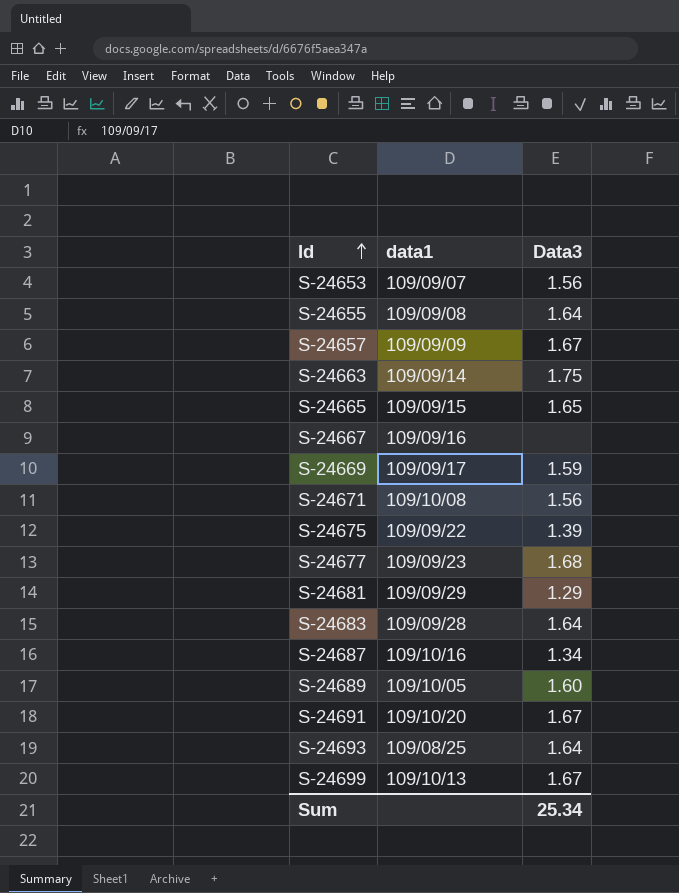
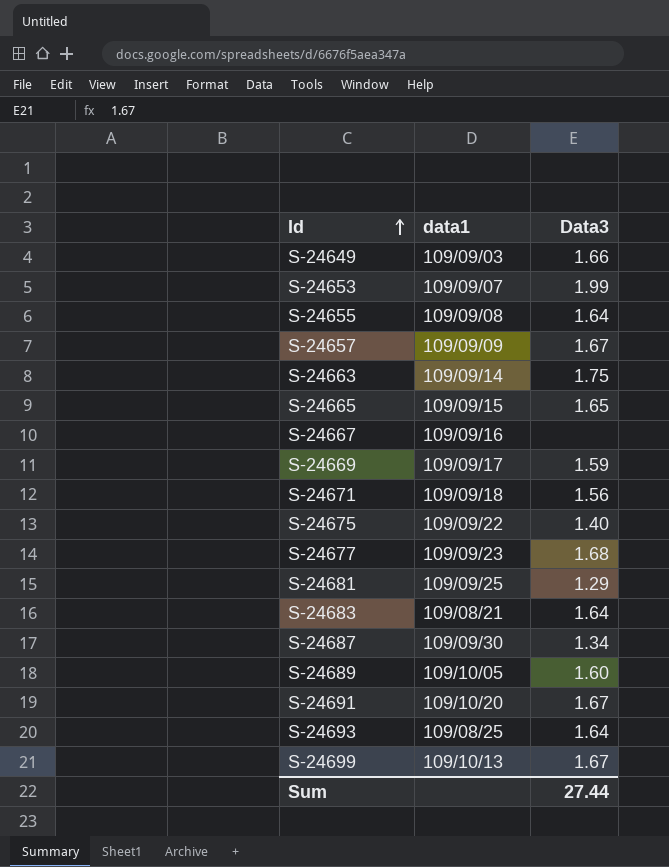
row S-24649: none -> 109/09/03 | 1.66
S-24653 | Data3: 1.56 -> 1.99
S-24671 | data1: 109/10/08 -> 109/09/18
S-24675 | Data3: 1.39 -> 1.40
S-24681 | data1: 109/09/29 -> 109/09/25
S-24683 | data1: 109/09/28 -> 109/08/21
S-24687 | data1: 109/10/16 -> 109/09/30
Sum | Data3: 25.34 -> 27.44

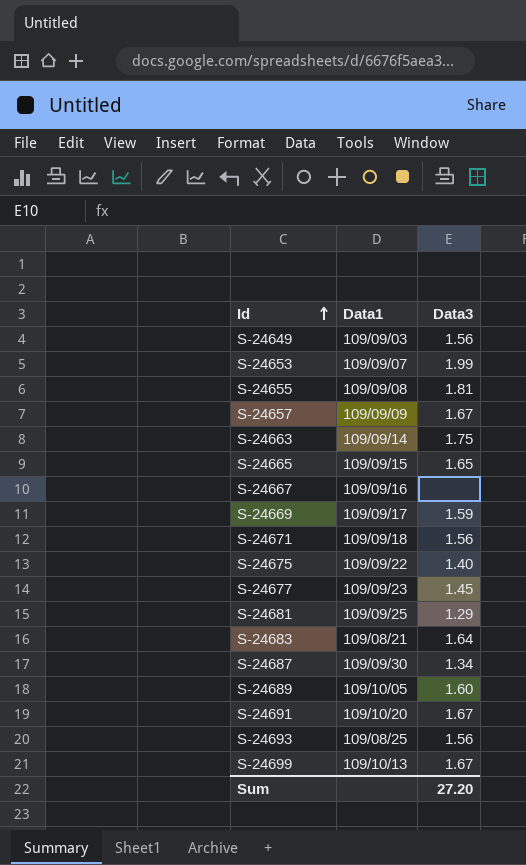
column name: data1 -> Data1
S-24649 | Data3: 1.66 -> 1.56
S-24655 | Data3: 1.64 -> 1.81
S-24677 | Data3: 1.68 -> 1.45
S-24693 | Data3: 1.64 -> 1.56
Sum | Data3: 27.44 -> 27.20

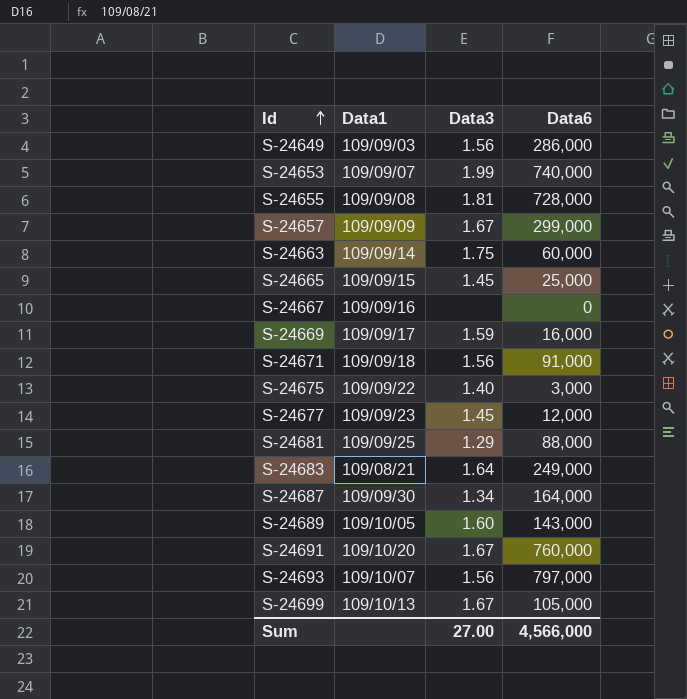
column Data6 | position: none -> 4
S-24665 | Data3: 1.65 -> 1.45
S-24693 | Data1: 109/08/25 -> 109/10/07
Sum | Data3: 27.20 -> 27.00

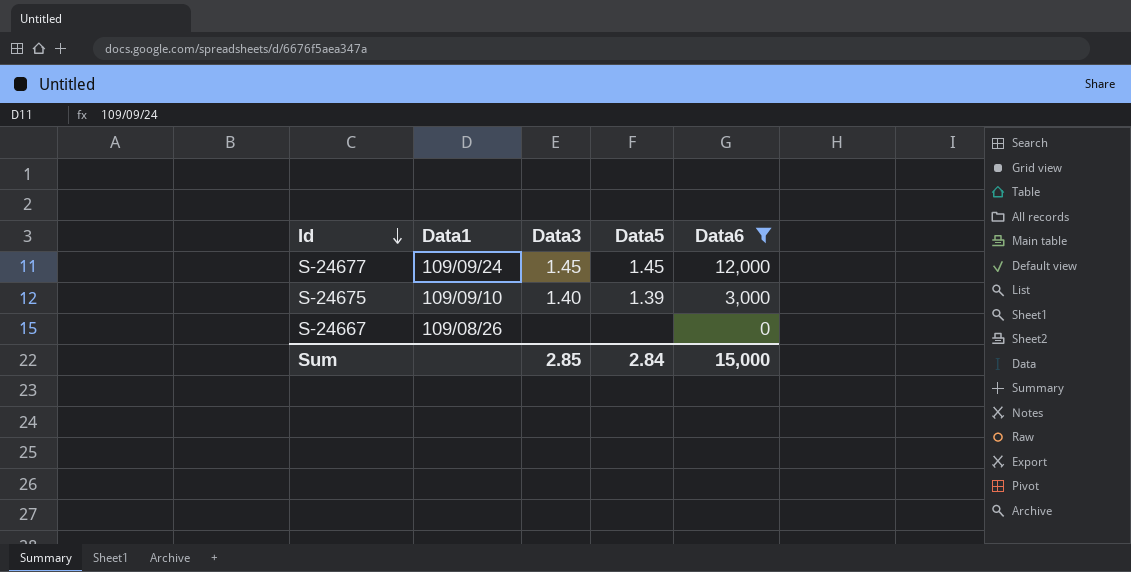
filter: none -> Data6 <= 12,000
row order: Id ascending -> Id descending
column Data5 | position: none -> 4
S-24677 | Data1: 109/09/23 -> 109/09/24
S-24675 | Data1: 109/09/22 -> 109/09/10
S-24667 | Data1: 109/09/16 -> 109/08/26
Sum | Data3: 27.00 -> 2.85
Sum | Data6: 4,566,000 -> 15,000

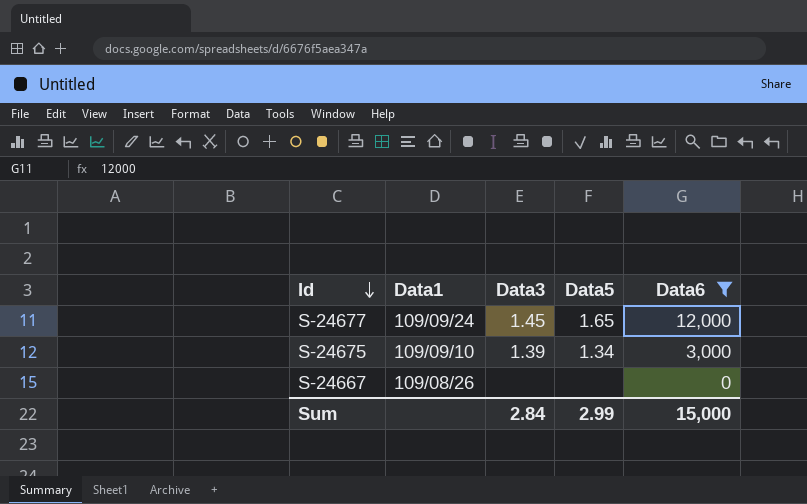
S-24677 | Data5: 1.45 -> 1.65
S-24675 | Data3: 1.40 -> 1.39
S-24675 | Data5: 1.39 -> 1.34
Sum | Data3: 2.85 -> 2.84
Sum | Data5: 2.84 -> 2.99

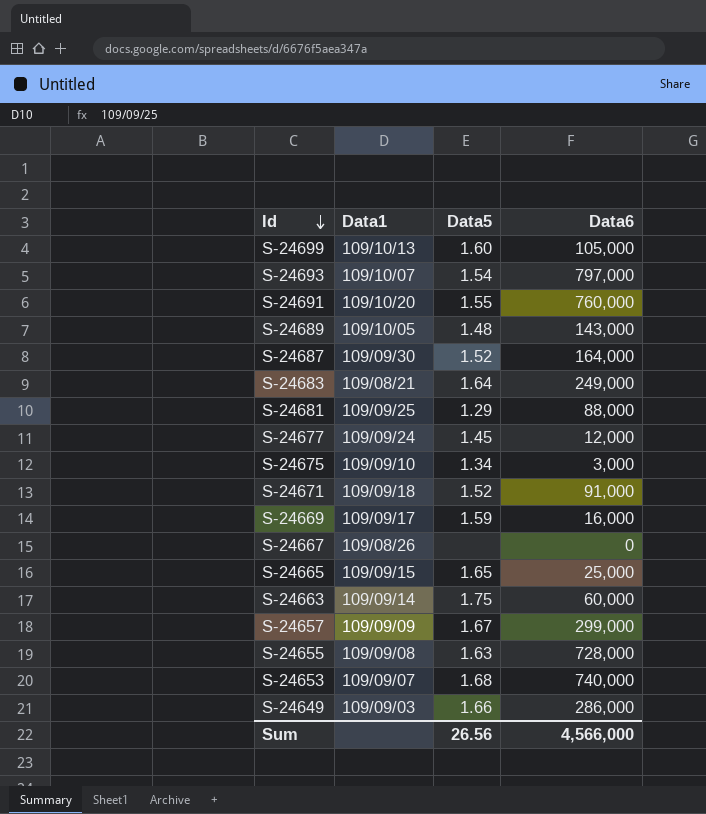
filter: Data6 <= 12,000 -> none
column Data3 | position: 3 -> none
S-24677 | Data5: 1.65 -> 1.45
Sum | Data5: 2.99 -> 26.56
Sum | Data6: 15,000 -> 4,566,000

